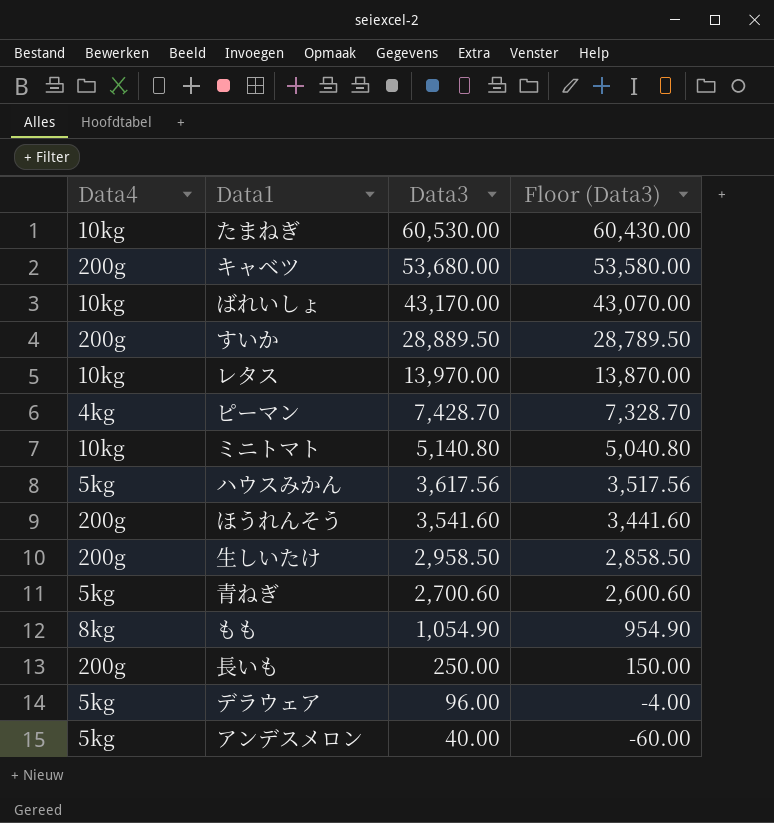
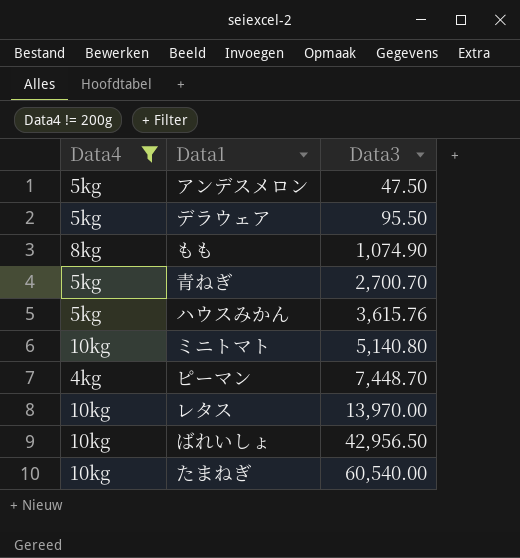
filter: none -> Data4 != 200g
row order: Data3 descending -> Data3 ascending
column Floor (Data3) | formula: [Data3] - 100 -> none
アンデスメロン | Data3: 40.00 -> 47.50
デラウェア | Data3: 96.00 -> 95.50
もも | Data3: 1,054.90 -> 1,074.90
青ねぎ | Data3: 2,700.60 -> 2,700.70
ハウスみかん | Data3: 3,617.56 -> 3,615.76
ピーマン | Data3: 7,428.70 -> 7,448.70
ばれいしょ | Data3: 43,170.00 -> 42,956.50
たまねぎ | Data3: 60,530.00 -> 60,540.00

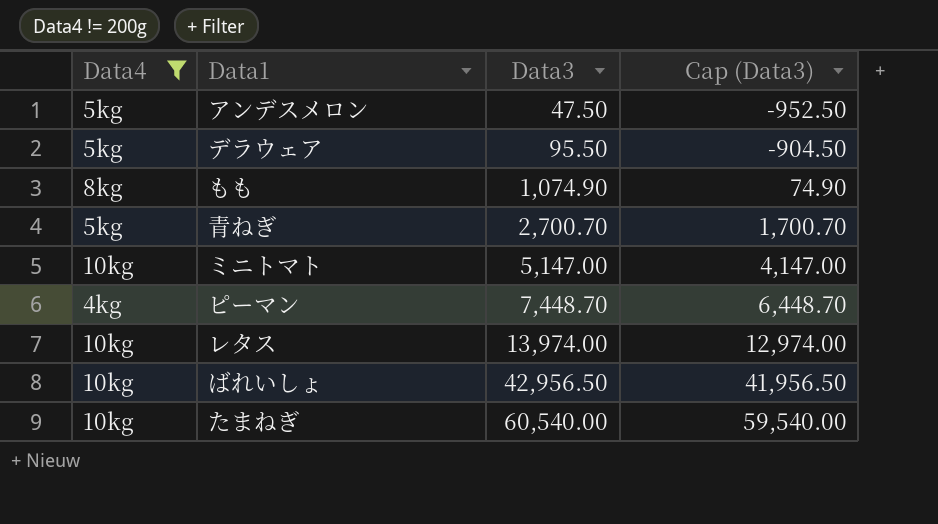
column Cap (Data3) | formula: none -> [Data3] - 1000
row ハウスみかん: 5kg | 3,615.76 -> none
ミニトマト | Data3: 5,140.80 -> 5,147.00
レタス | Data3: 13,970.00 -> 13,974.00

